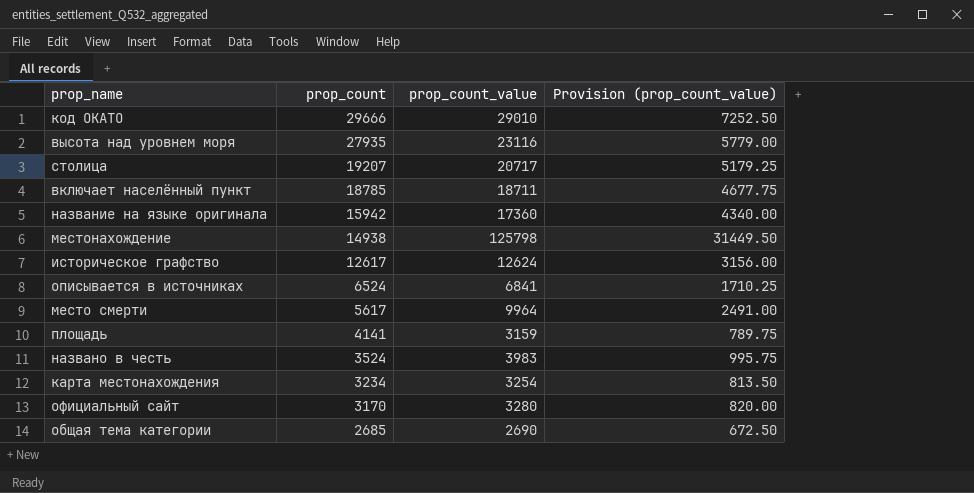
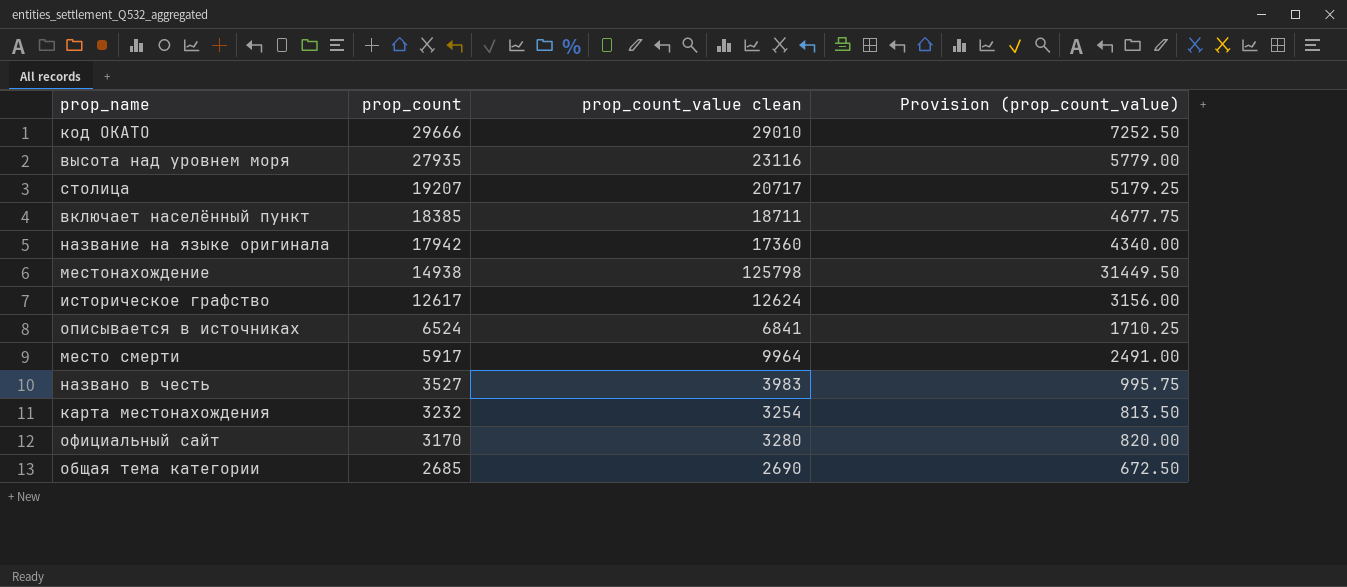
column name: prop_count_value -> prop_count_value clean
row площадь: 4141 | 3159 | 789.75 -> none
включает населённый пункт | prop_count: 18785 -> 18385
название на языке оригинала | prop_count: 15942 -> 17942
место смерти | prop_count: 5617 -> 5917
названо в честь | prop_count: 3524 -> 3527
карта местонахождения | prop_count: 3234 -> 3232

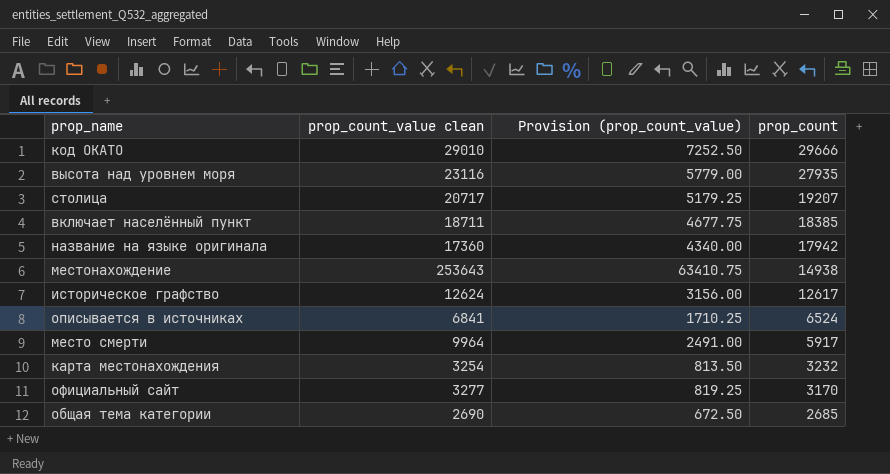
column prop_count | position: 2 -> 4
row названо в честь: 3527 | 3983 | 995.75 -> none
местонахождение | prop_count_value clean: 125798 -> 253643
местонахождение | Provision (prop_count_value): 31449.50 -> 63410.75
официальный сайт | prop_count_value clean: 3280 -> 3277
официальный сайт | Provision (prop_count_value): 820.00 -> 819.25

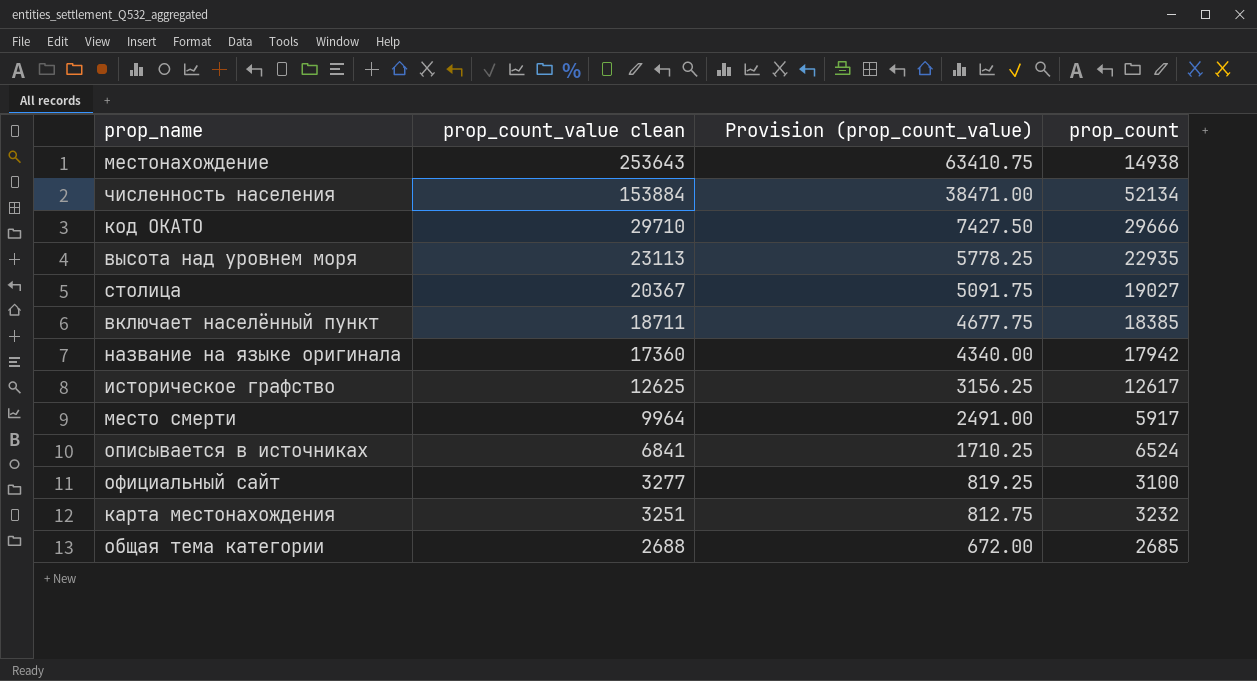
row order: prop_count descending -> prop_count_value clean descending
row численность населения: none -> 153884 | 38471.00 | 52134
код ОКАТО | prop_count_value clean: 29010 -> 29710
код ОКАТО | Provision (prop_count_value): 7252.50 -> 7427.50
высота над уровнем моря | prop_count_value clean: 23116 -> 23113
высота над уровнем моря | Provision (prop_count_value): 5779.00 -> 5778.25
высота над уровнем моря | prop_count: 27935 -> 22935
столица | prop_count_value clean: 20717 -> 20367
столица | Provision (prop_count_value): 5179.25 -> 5091.75
столица | prop_count: 19207 -> 19027
историческое графство | prop_count_value clean: 12624 -> 12625
историческое графство | Provision (prop_count_value): 3156.00 -> 3156.25
официальный сайт | prop_count: 3170 -> 3100
карта местонахождения | prop_count_value clean: 3254 -> 3251
карта местонахождения | Provision (prop_count_value): 813.50 -> 812.75
общая тема категории | prop_count_value clean: 2690 -> 2688
общая тема категории | Provision (prop_count_value): 672.50 -> 672.00

